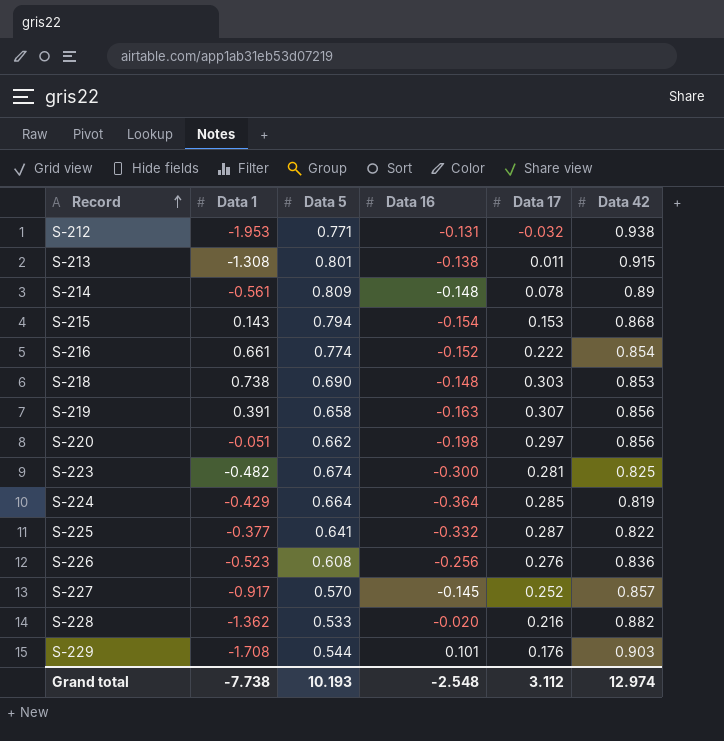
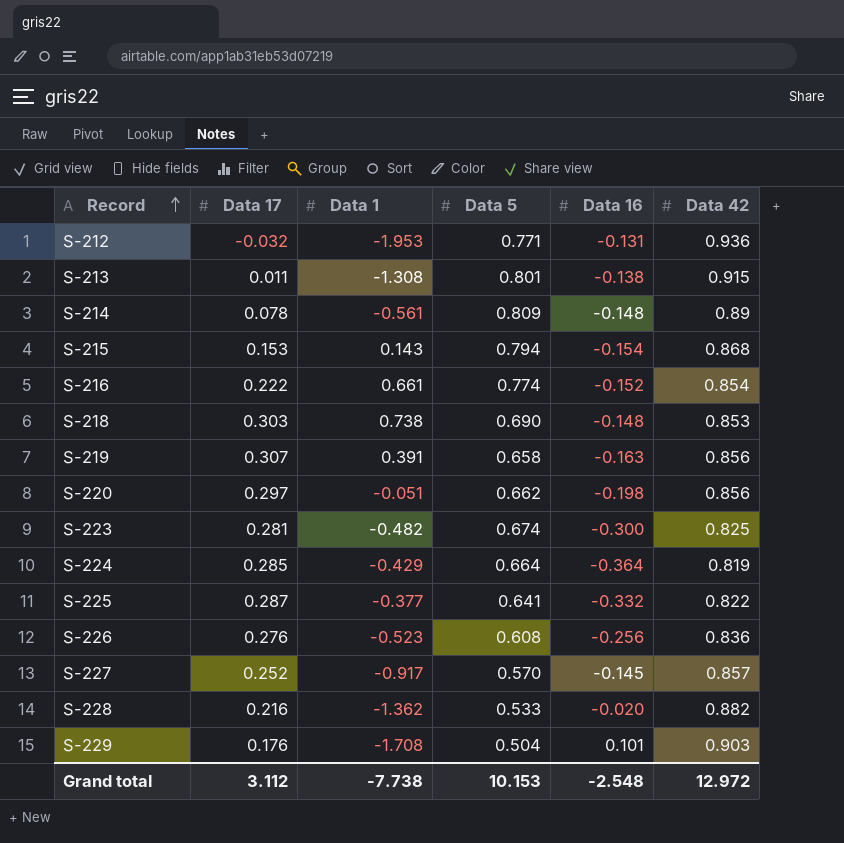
column Data 17 | position: 5 -> 2
S-212 | Data 42: 0.938 -> 0.936
S-229 | Data 5: 0.544 -> 0.504
Grand total | Data 5: 10.193 -> 10.153
Grand total | Data 42: 12.974 -> 12.972

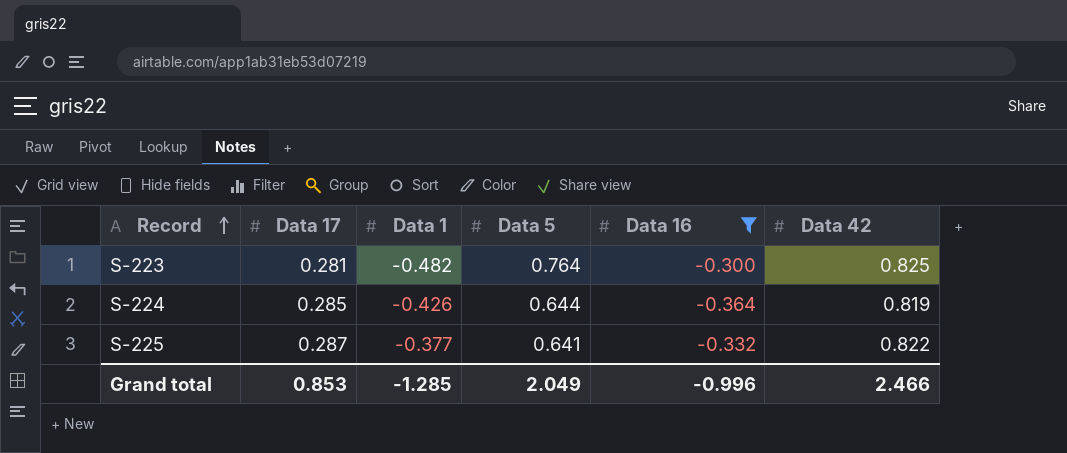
filter: none -> Data 16 <= -0.300
S-223 | Data 5: 0.674 -> 0.764
S-224 | Data 1: -0.429 -> -0.426
S-224 | Data 5: 0.664 -> 0.644
Grand total | Data 17: 3.112 -> 0.853
Grand total | Data 1: -7.738 -> -1.285
Grand total | Data 5: 10.153 -> 2.049
Grand total | Data 16: -2.548 -> -0.996
Grand total | Data 42: 12.972 -> 2.466

